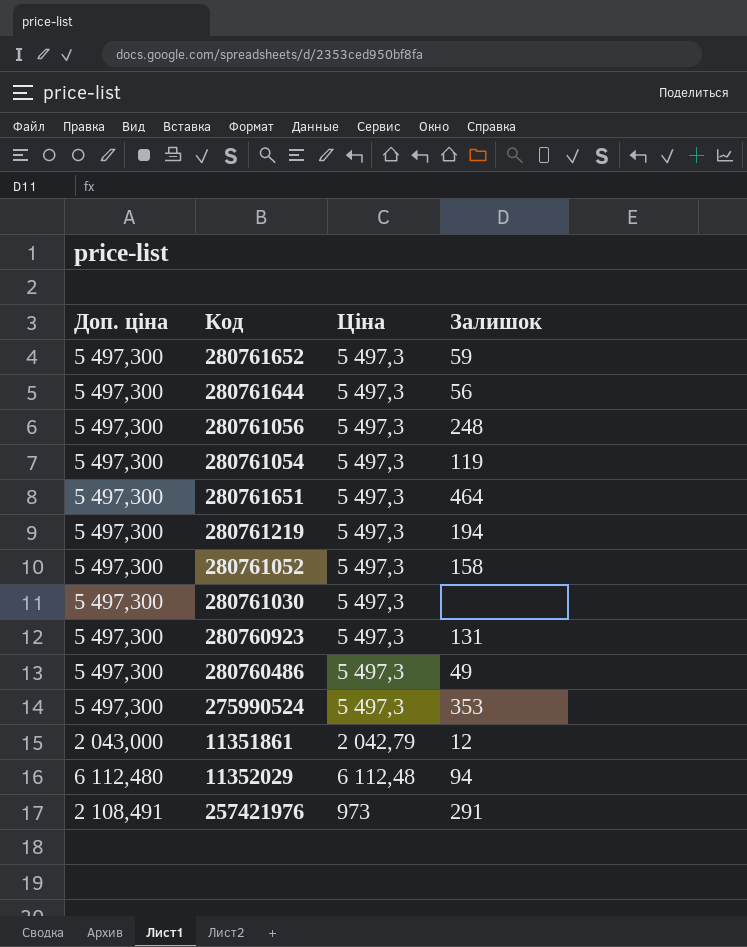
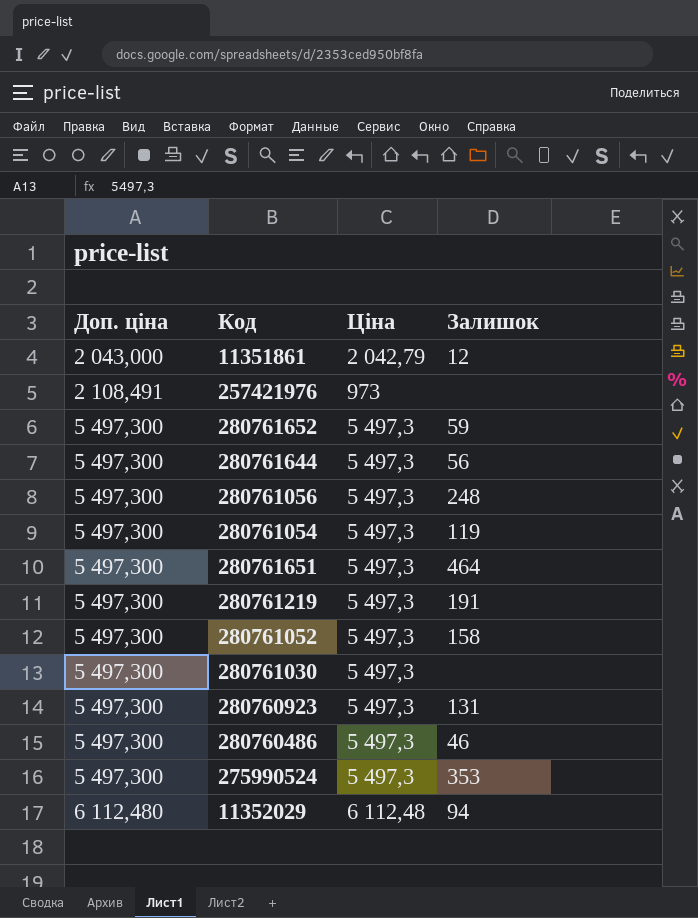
row order: none -> Доп. ціна ascending
257421976 | Залишок: 291 -> none
280761219 | Залишок: 194 -> 191
280760486 | Залишок: 49 -> 46

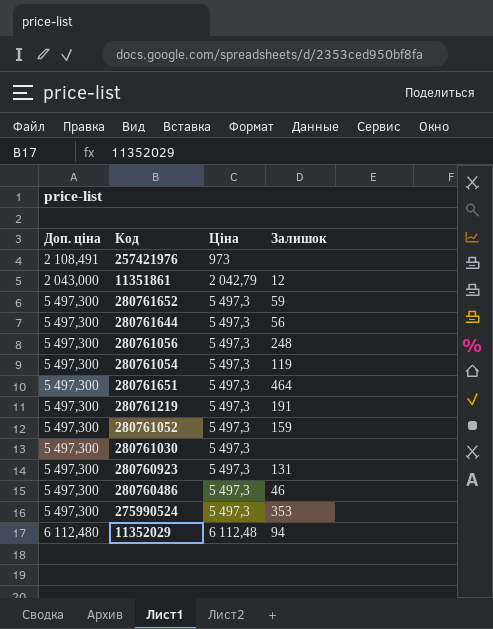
row order: Доп. ціна ascending -> Ціна ascending
280761052 | Залишок: 158 -> 159

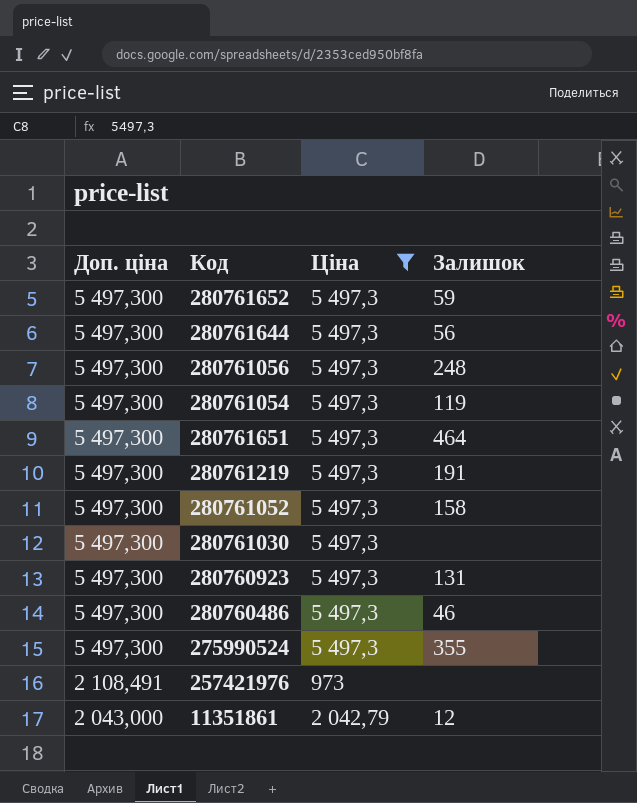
filter: none -> Ціна != 6 112,48
row order: Ціна ascending -> Доп. ціна descending
280761052 | Залишок: 159 -> 158
275990524 | Залишок: 353 -> 355

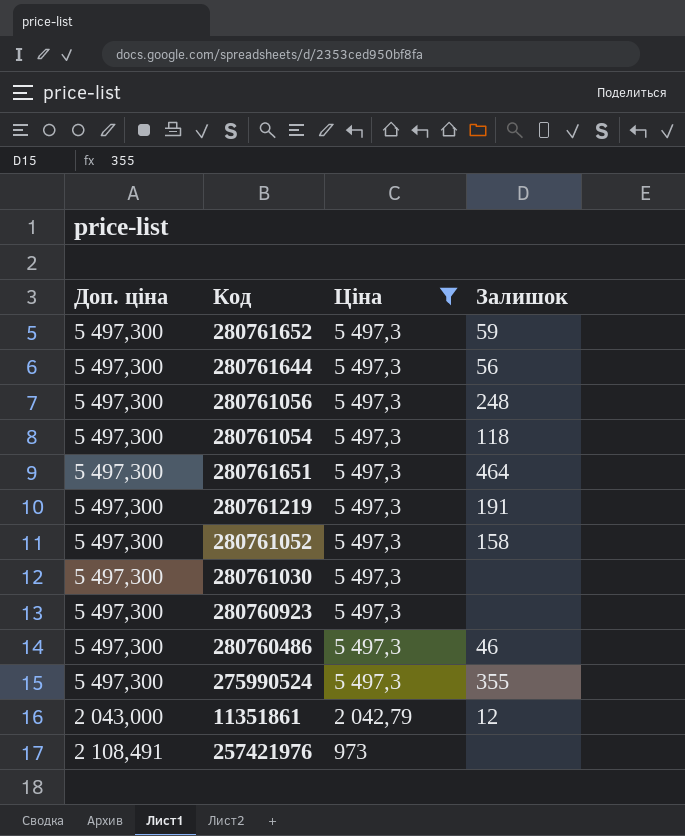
row order: Доп. ціна descending -> Ціна descending
280761054 | Залишок: 119 -> 118
280760923 | Залишок: 131 -> none

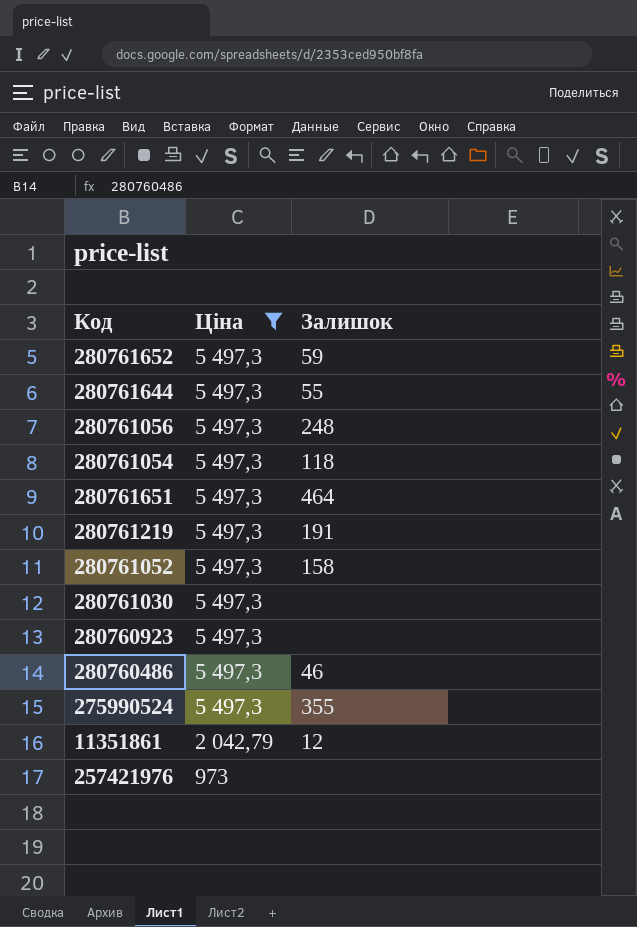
column Доп. ціна | position: 1 -> none
280761644 | Залишок: 56 -> 55

